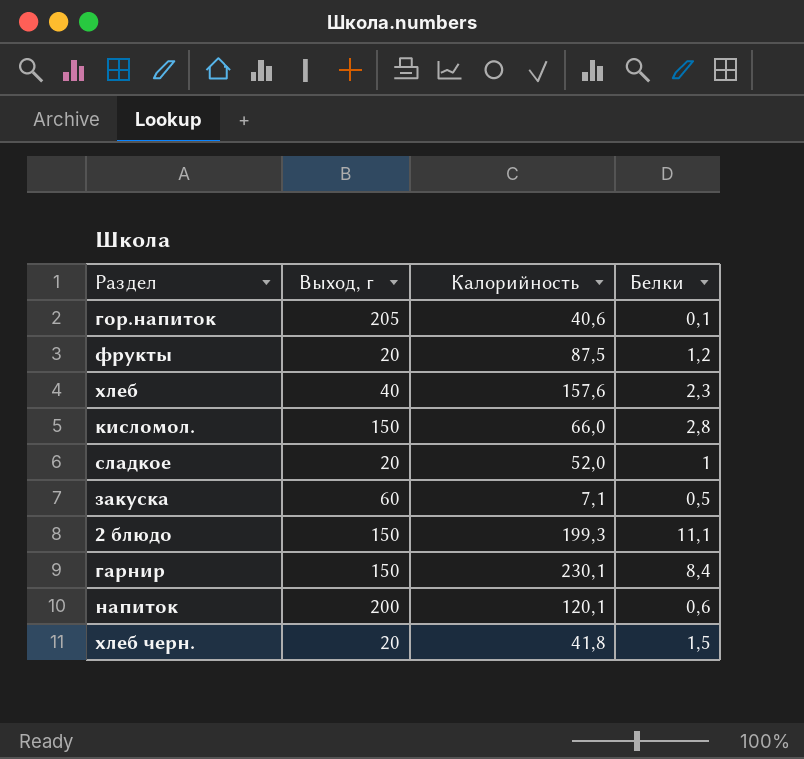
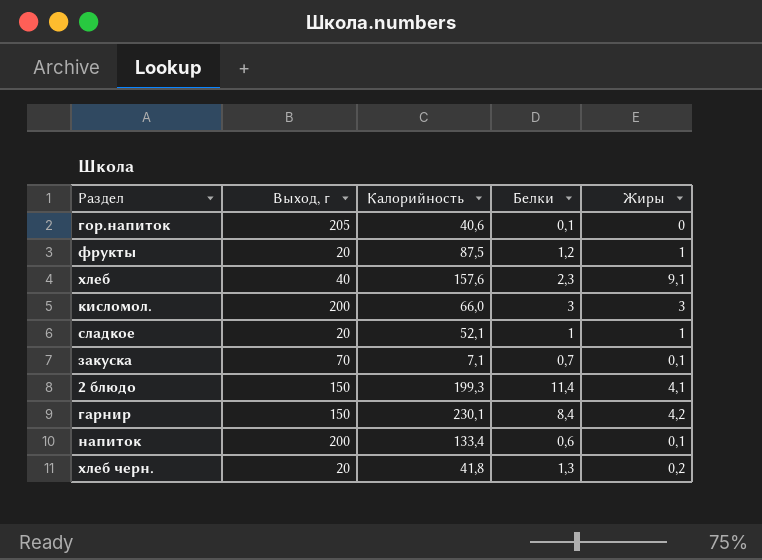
column Жиры | position: none -> 5
кисломол. | Выход, г: 150 -> 200
кисломол. | Белки: 2,8 -> 3
сладкое | Калорийность: 52,0 -> 52,1
закуска | Выход, г: 60 -> 70
закуска | Белки: 0,5 -> 0,7
2 блюдо | Белки: 11,1 -> 11,4
напиток | Калорийность: 120,1 -> 133,4
хлеб черн. | Белки: 1,5 -> 1,3

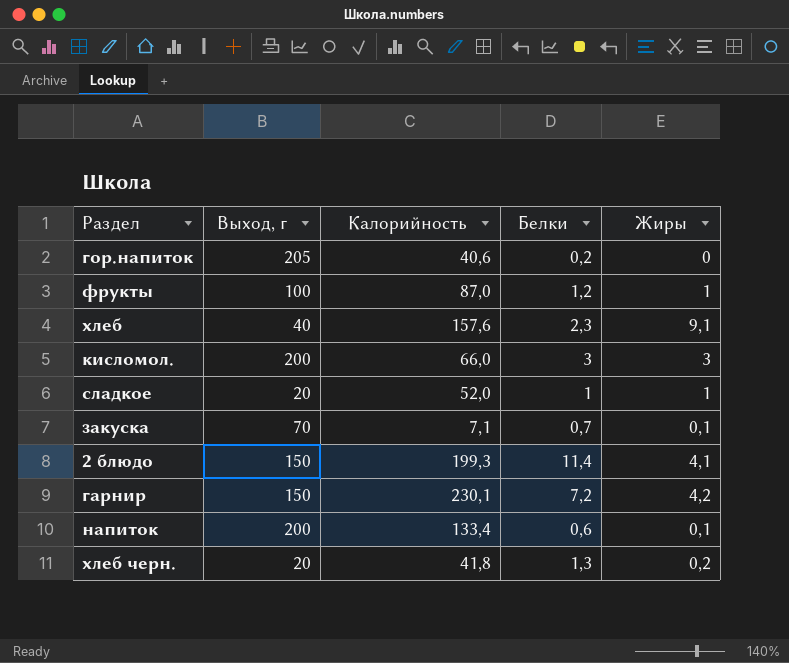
гор.напиток | Белки: 0,1 -> 0,2
фрукты | Выход, г: 20 -> 100
фрукты | Калорийность: 87,5 -> 87,0
сладкое | Калорийность: 52,1 -> 52,0
гарнир | Белки: 8,4 -> 7,2

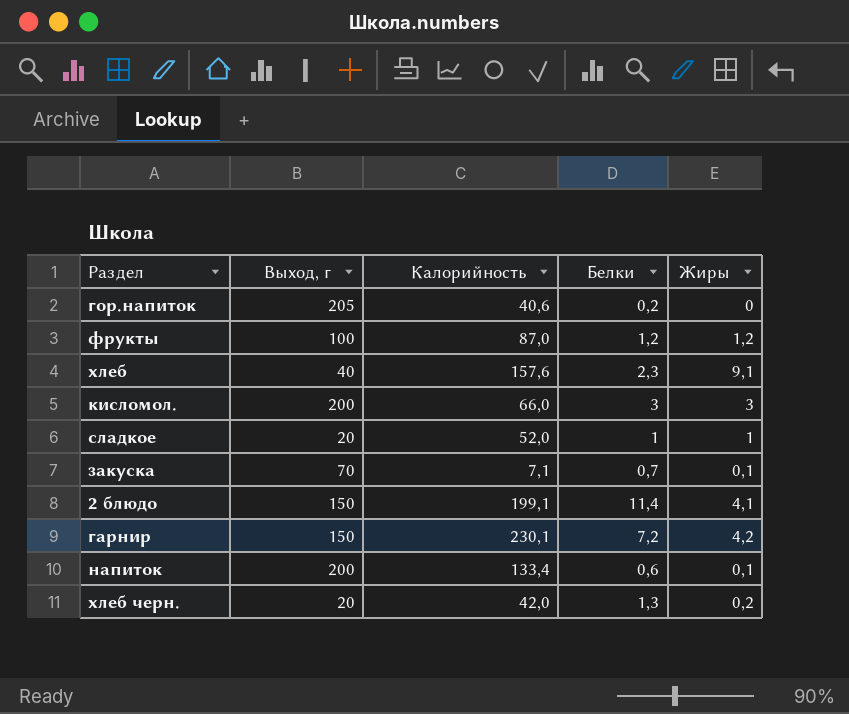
фрукты | Жиры: 1 -> 1,2
2 блюдо | Калорийность: 199,3 -> 199,1
хлеб черн. | Калорийность: 41,8 -> 42,0

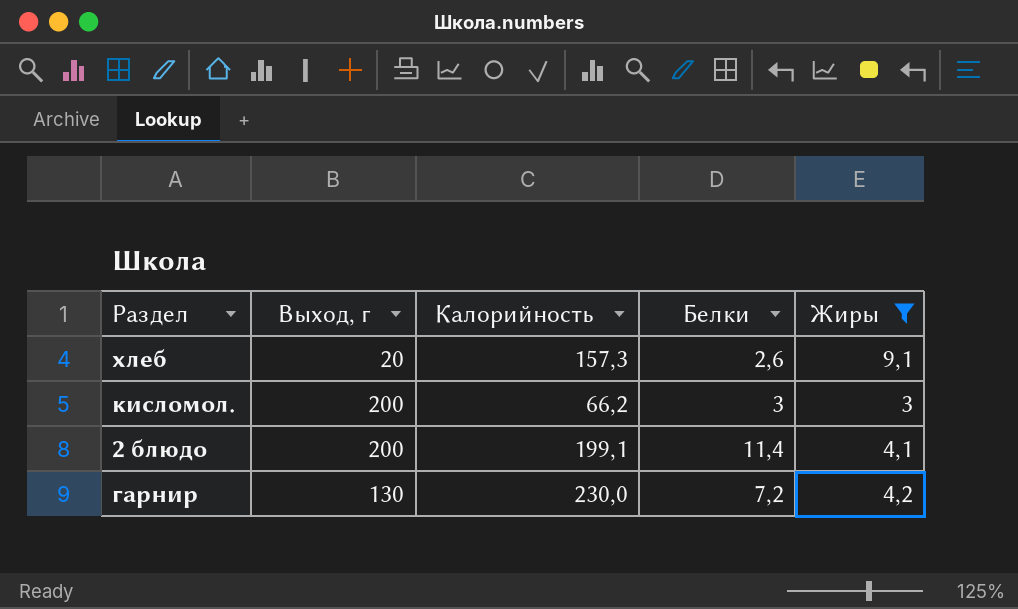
filter: none -> Жиры >= 3
хлеб | Выход, г: 40 -> 20
хлеб | Калорийность: 157,6 -> 157,3
хлеб | Белки: 2,3 -> 2,6
кисломол. | Калорийность: 66,0 -> 66,2
2 блюдо | Выход, г: 150 -> 200
гарнир | Выход, г: 150 -> 130
гарнир | Калорийность: 230,1 -> 230,0

